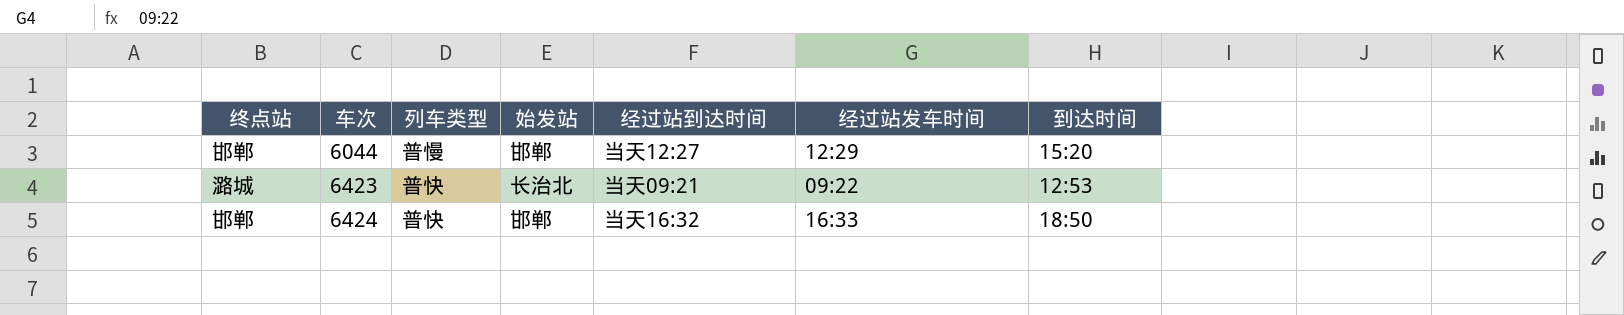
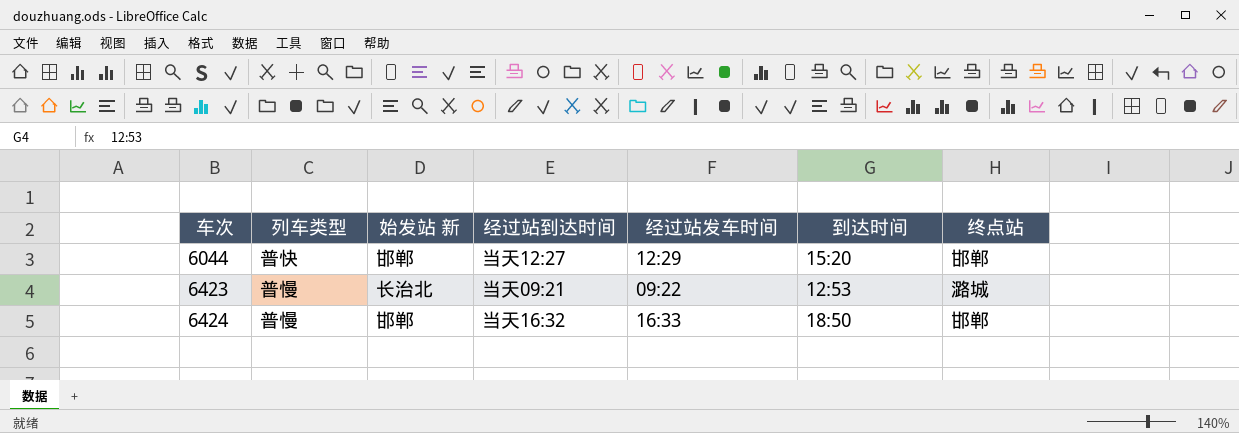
column name: 始发站 -> 始发站 新
column 终点站 | position: 1 -> 7
6044 | 列车类型: 普慢 -> 普快
6423 | 列车类型: 普快 -> 普慢
6424 | 列车类型: 普快 -> 普慢

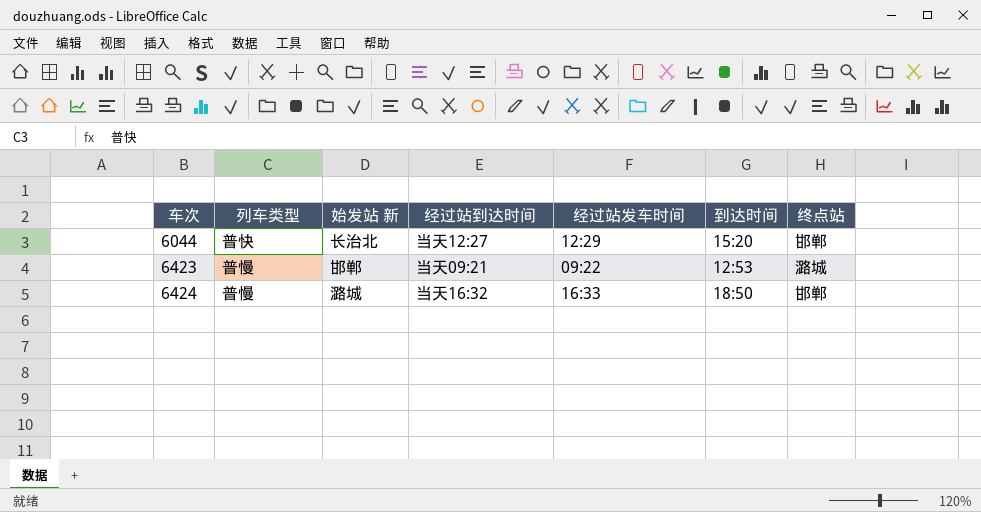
6044 | 始发站 新: 邯郸 -> 长治北
6423 | 始发站 新: 长治北 -> 邯郸
6424 | 始发站 新: 邯郸 -> 潞城

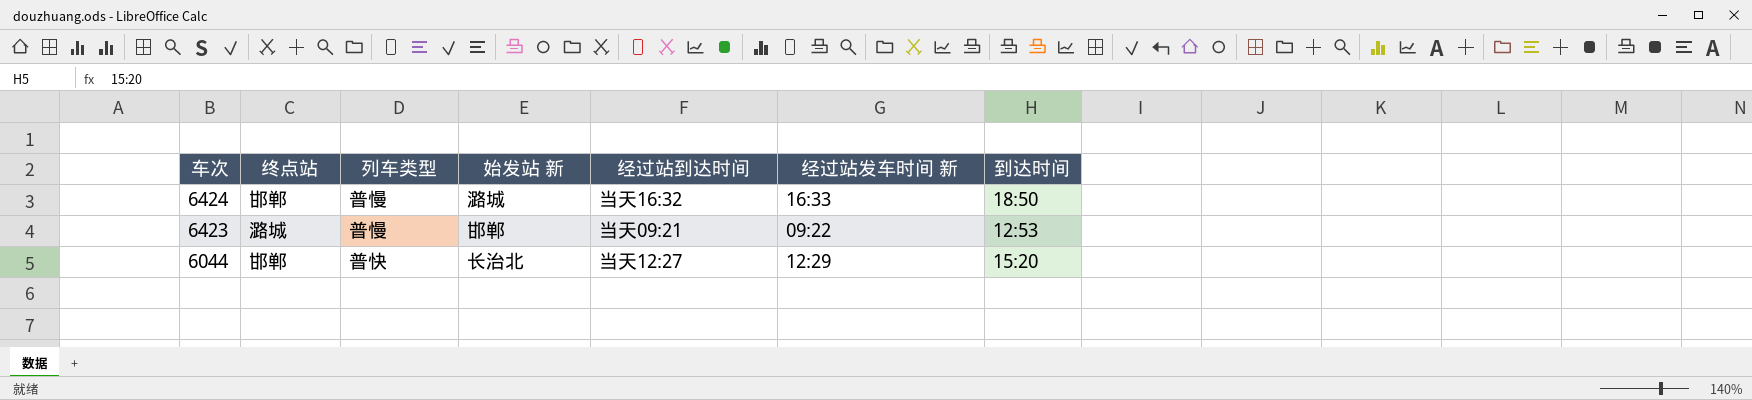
row order: 车次 ascending -> 车次 descending
column 终点站 | position: 7 -> 2
column name: 经过站发车时间 -> 经过站发车时间 新

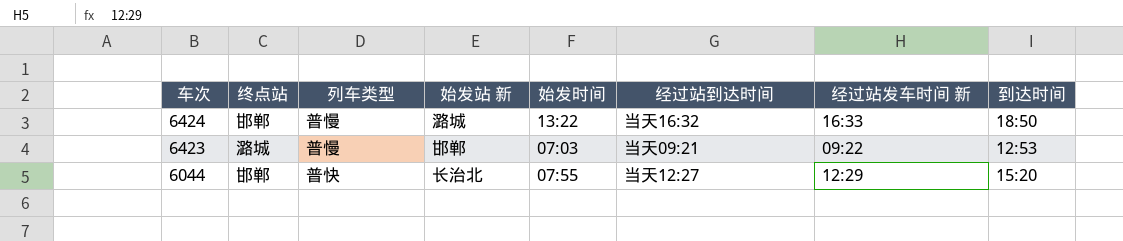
column 始发时间 | position: none -> 5

